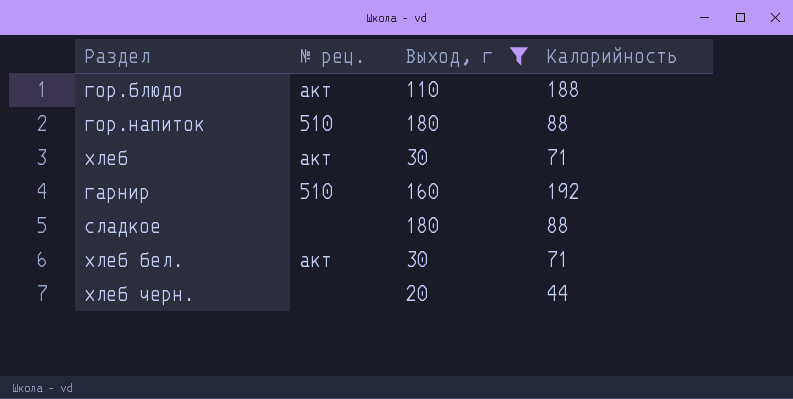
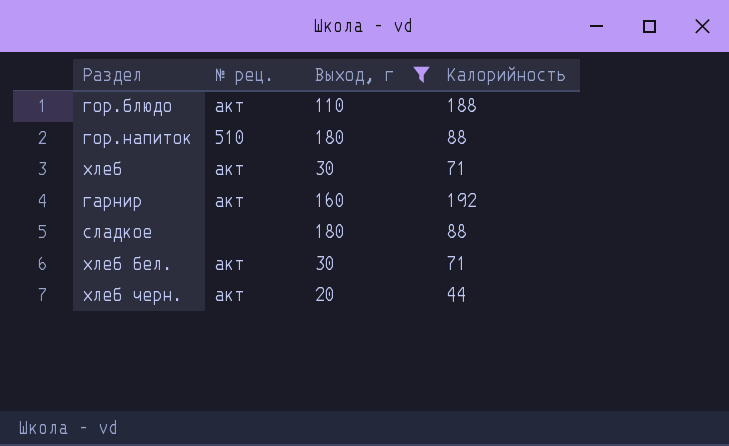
гарнир | № рец.: 510 -> акт
хлеб черн. | № рец.: none -> акт

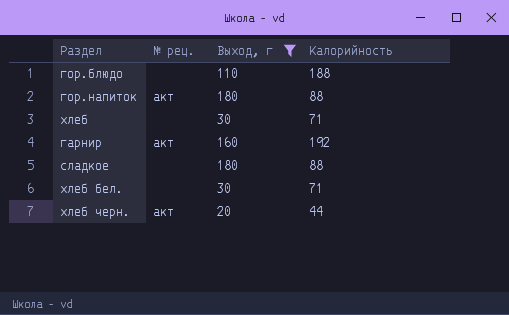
гор.блюдо | № рец.: акт -> none
гор.напиток | № рец.: 510 -> акт
хлеб | № рец.: акт -> none
хлеб бел. | № рец.: акт -> none

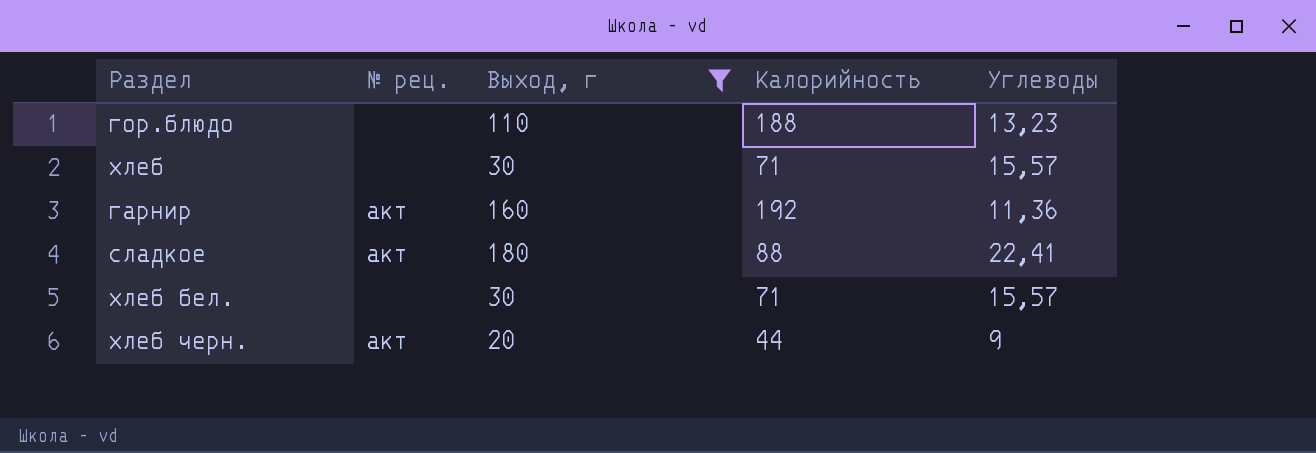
column Углеводы | position: none -> 5
row гор.напиток: акт | 180 | 88 -> none
сладкое | № рец.: none -> акт

